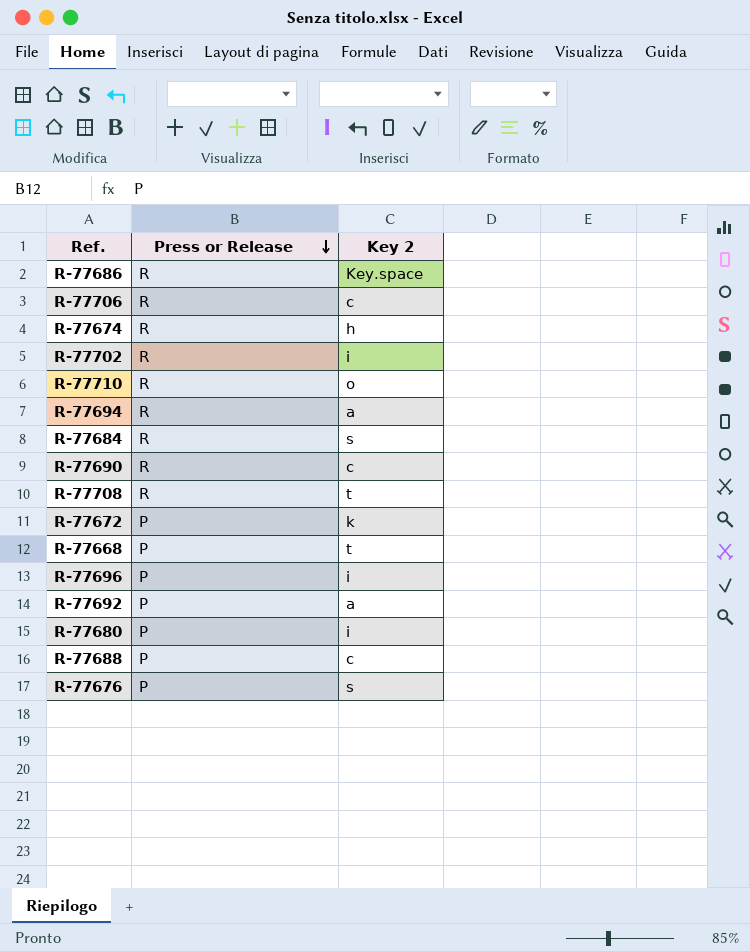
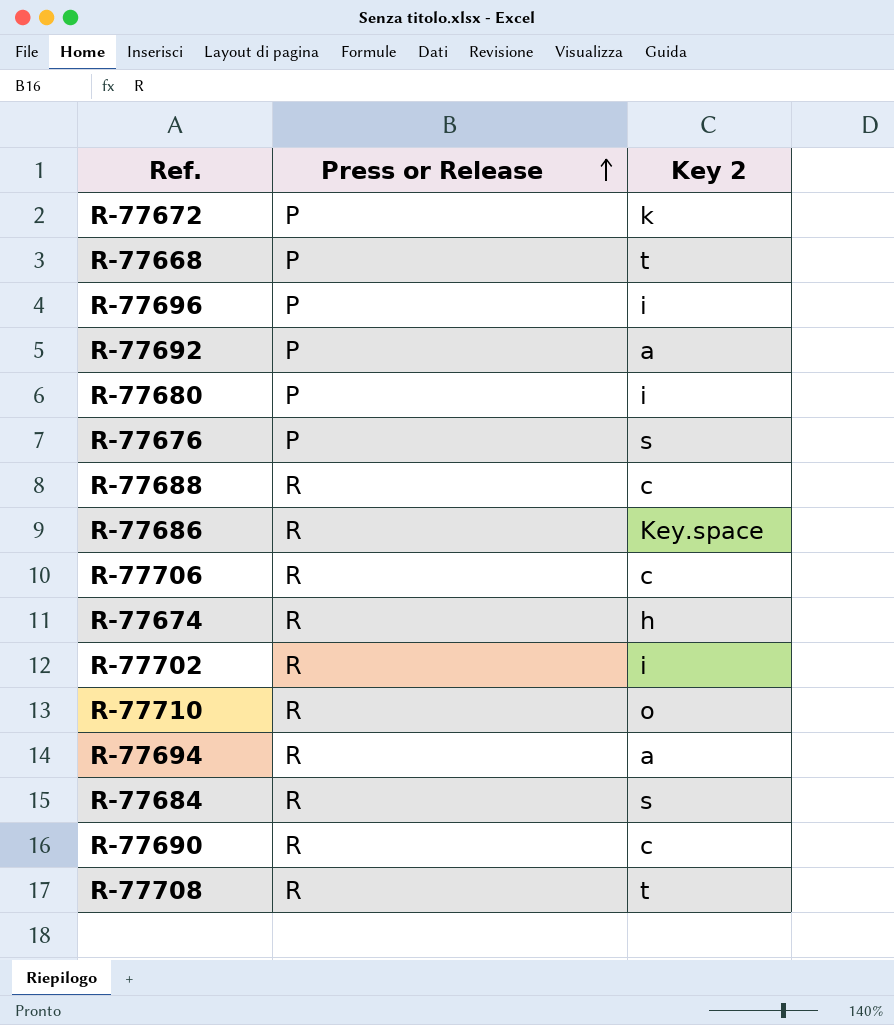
row order: Press or Release descending -> Press or Release ascending
R-77688 | Press or Release: P -> R

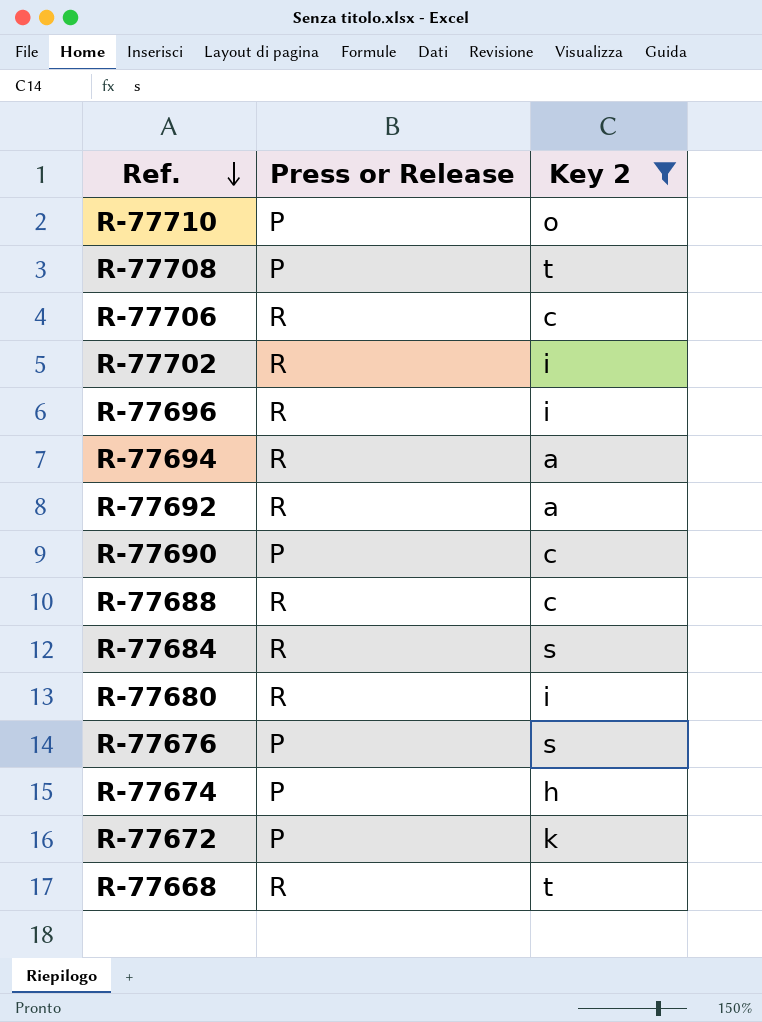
filter: none -> Key 2 != Key.space
row order: Press or Release ascending -> Ref. descending
R-77710 | Press or Release: R -> P
R-77708 | Press or Release: R -> P
R-77696 | Press or Release: P -> R
R-77692 | Press or Release: P -> R
R-77690 | Press or Release: R -> P
R-77680 | Press or Release: P -> R
R-77674 | Press or Release: R -> P
R-77668 | Press or Release: P -> R

